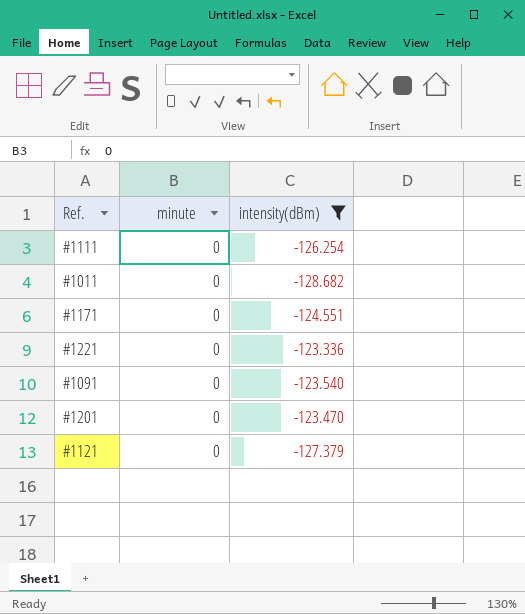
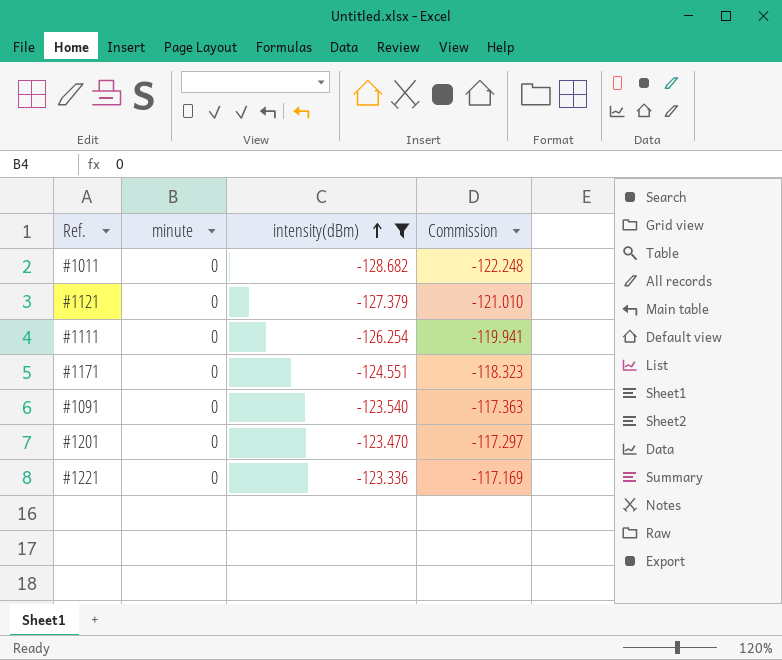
row order: none -> intensity(dBm) ascending
column Commission | formula: none -> [intensity(dBm)] * 0.95

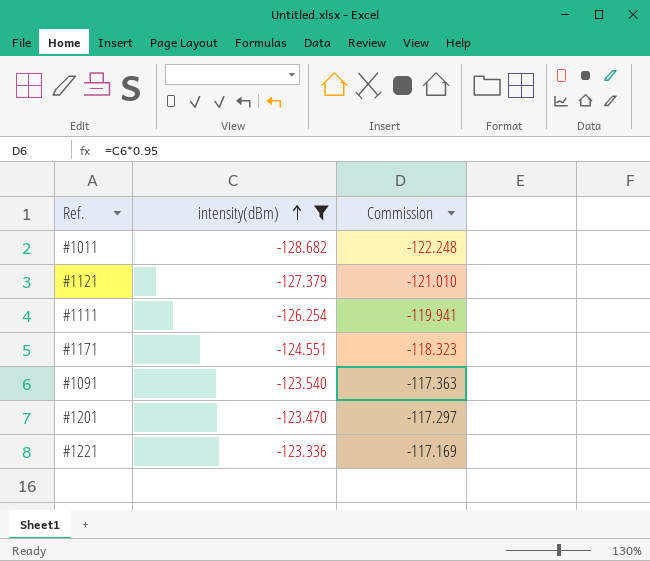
column minute | position: 2 -> none

